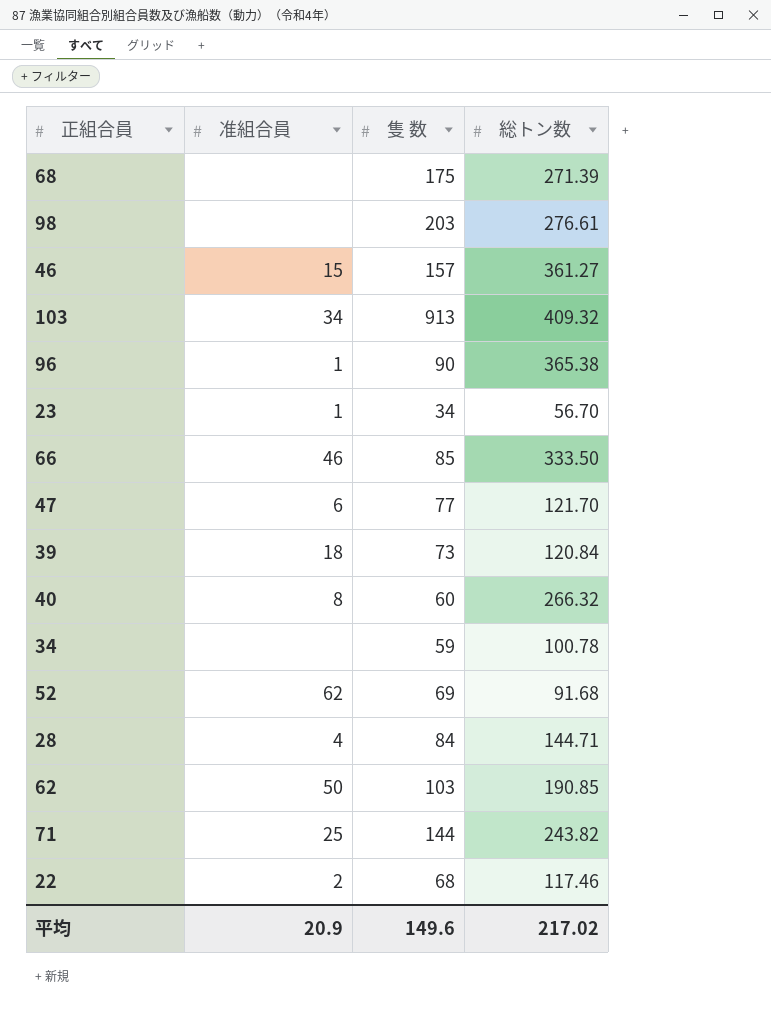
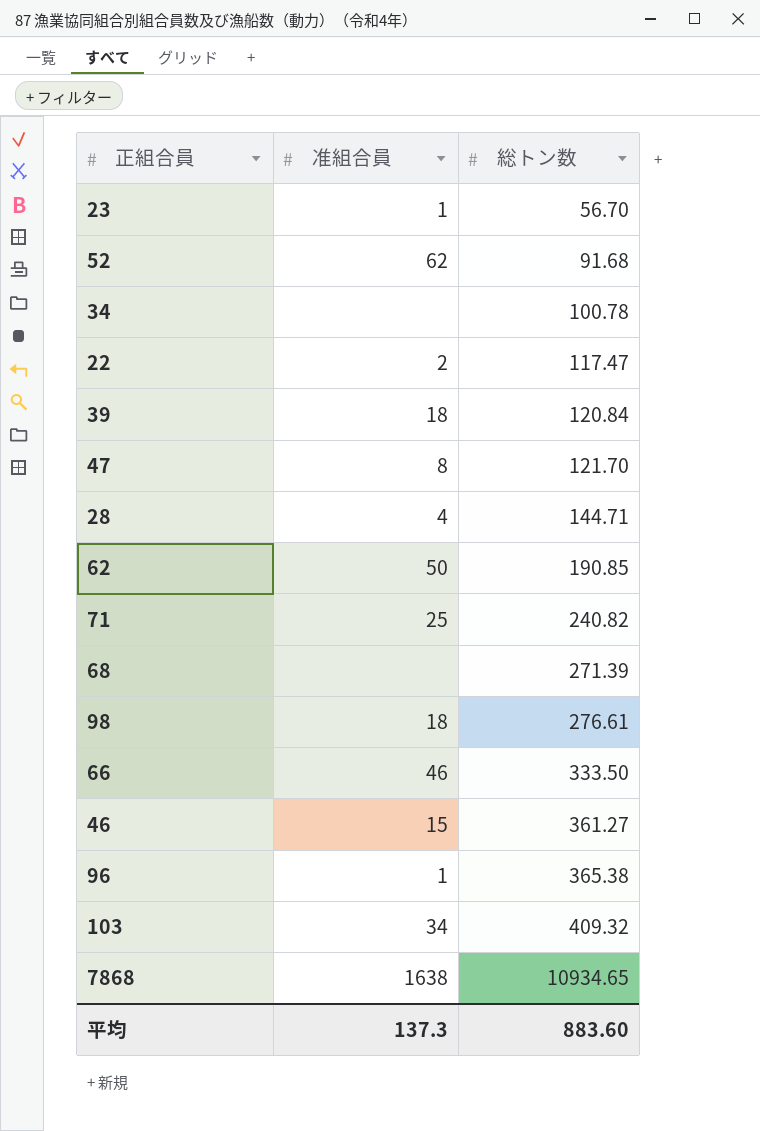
row order: none -> 総トン数 ascending
column 隻 数 | position: 3 -> none
row 40: 8 | 60 | 266.32 -> none
22 | 総トン数: 117.46 -> 117.47
47 | 准組合員: 6 -> 8
71 | 総トン数: 243.82 -> 240.82
98 | 准組合員: none -> 18
row 7868: none -> 1638 | 10934.65
平均 | 准組合員: 20.9 -> 137.3
平均 | 総トン数: 217.02 -> 883.60

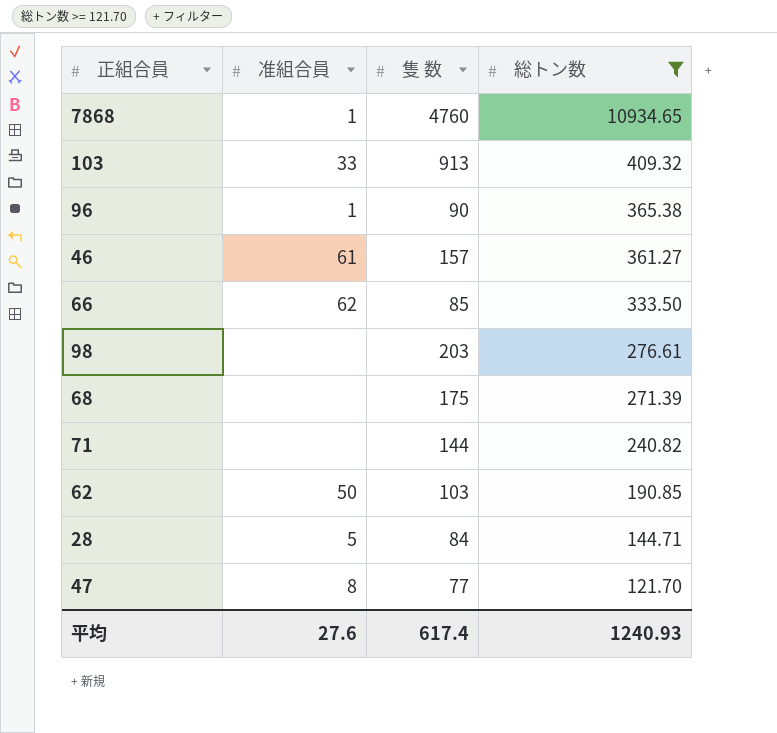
filter: none -> 総トン数 >= 121.70
row order: 総トン数 ascending -> 総トン数 descending
column 隻 数 | position: none -> 3
7868 | 准組合員: 1638 -> 1
103 | 准組合員: 34 -> 33
46 | 准組合員: 15 -> 61
66 | 准組合員: 46 -> 62
98 | 准組合員: 18 -> none
71 | 准組合員: 25 -> none
28 | 准組合員: 4 -> 5
平均 | 准組合員: 137.3 -> 27.6
平均 | 総トン数: 883.60 -> 1240.93

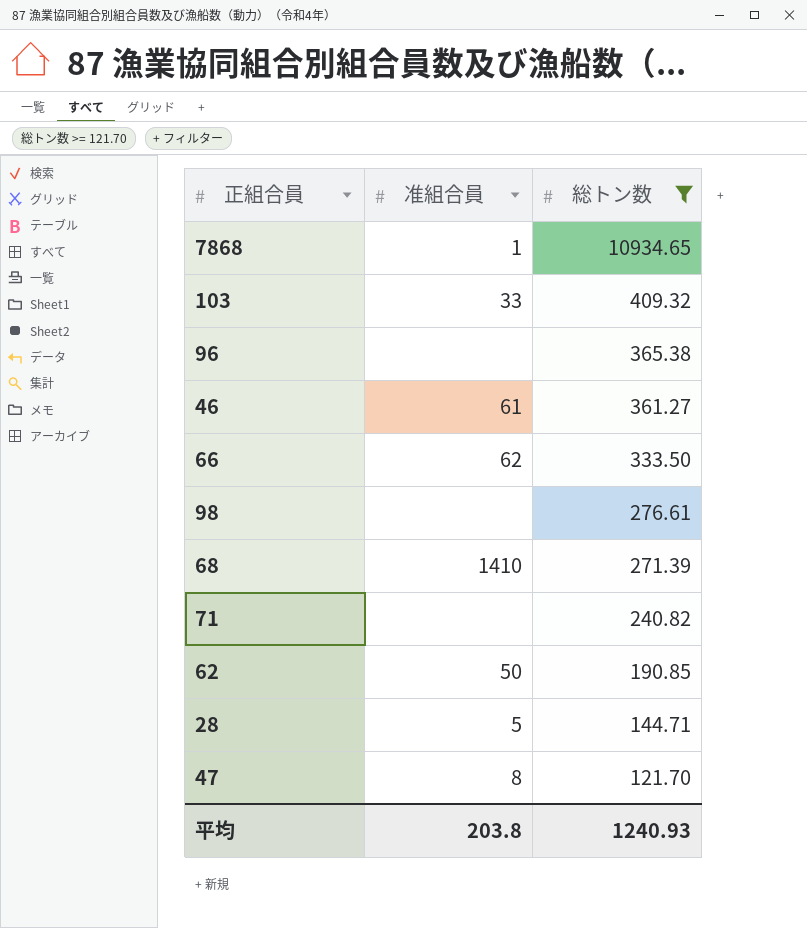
column 隻 数 | position: 3 -> none
96 | 准組合員: 1 -> none
68 | 准組合員: none -> 1410
平均 | 准組合員: 27.6 -> 203.8

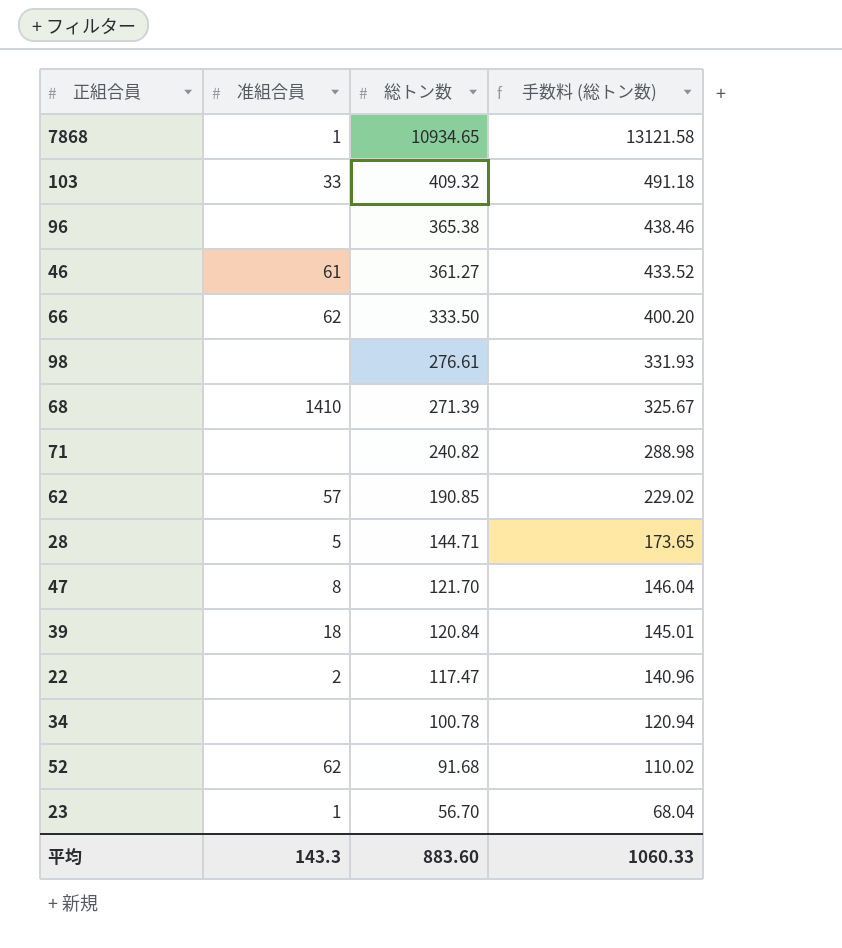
filter: 総トン数 >= 121.70 -> none
column 手数料 (総トン数) | formula: none -> [総トン数] * 1.2
62 | 准組合員: 50 -> 57
平均 | 准組合員: 203.8 -> 143.3
平均 | 総トン数: 1240.93 -> 883.60

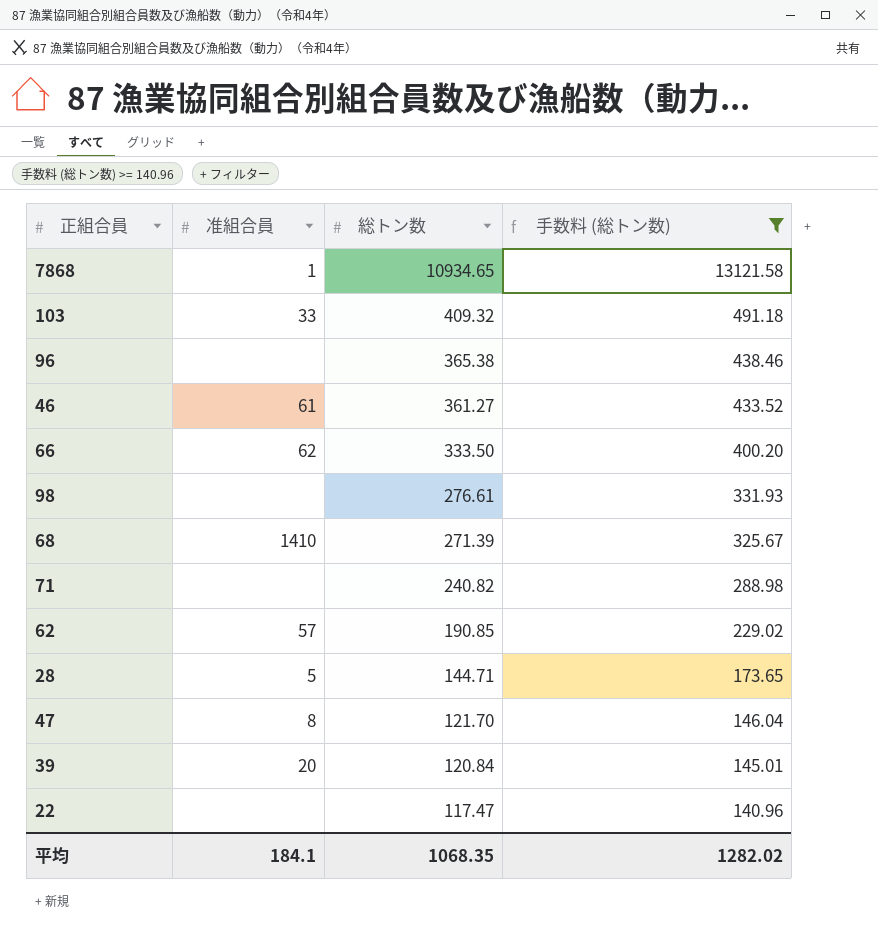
filter: none -> 手数料 (総トン数) >= 140.96
39 | 准組合員: 18 -> 20
22 | 准組合員: 2 -> none
平均 | 准組合員: 143.3 -> 184.1
平均 | 総トン数: 883.60 -> 1068.35
平均 | 手数料 (総トン数): 1060.33 -> 1282.02

